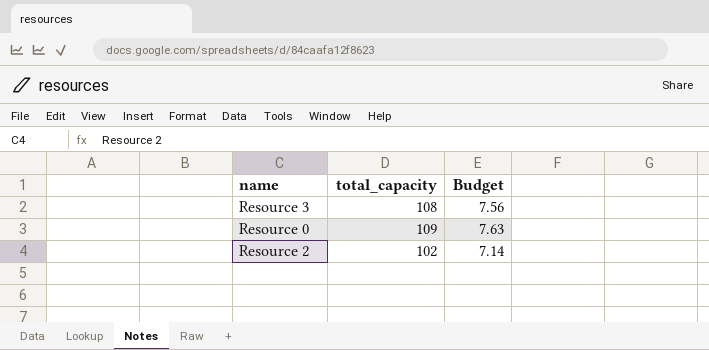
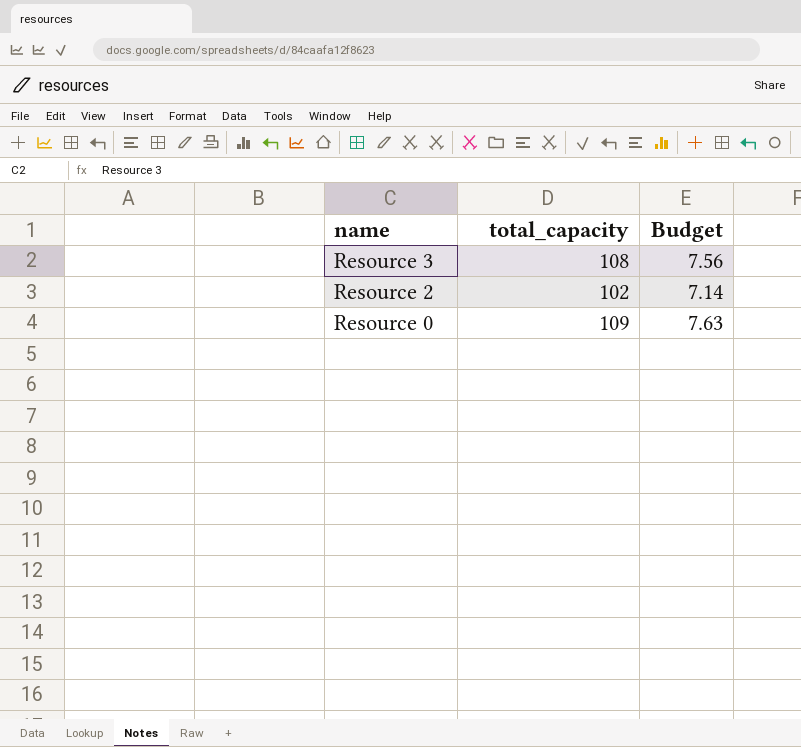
row order: none -> name descending

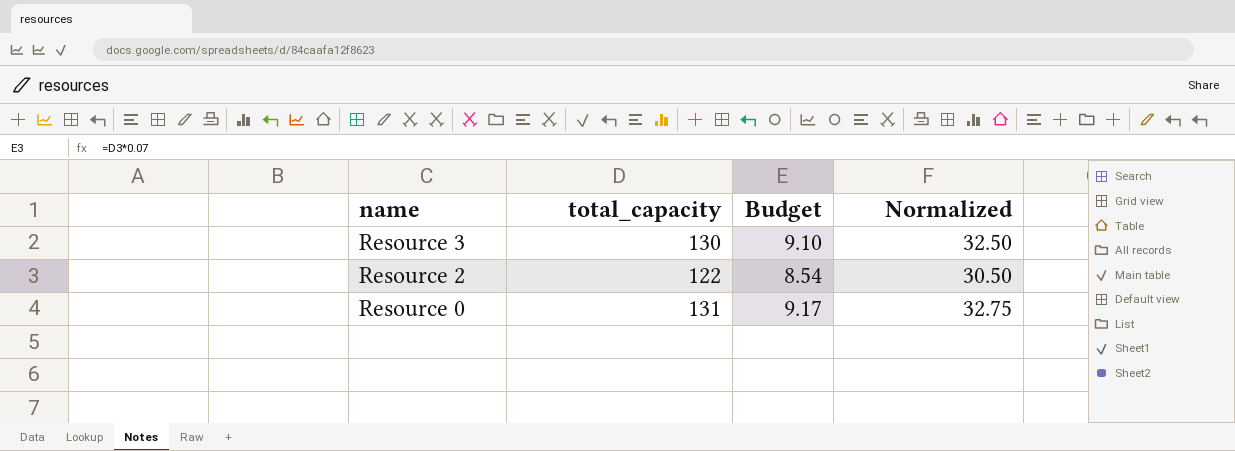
column Normalized | formula: none -> [total_capacity] * 0.25
Resource 3 | total_capacity: 108 -> 130
Resource 3 | Budget: 7.56 -> 9.10
Resource 2 | total_capacity: 102 -> 122
Resource 2 | Budget: 7.14 -> 8.54
Resource 0 | total_capacity: 109 -> 131
Resource 0 | Budget: 7.63 -> 9.17

